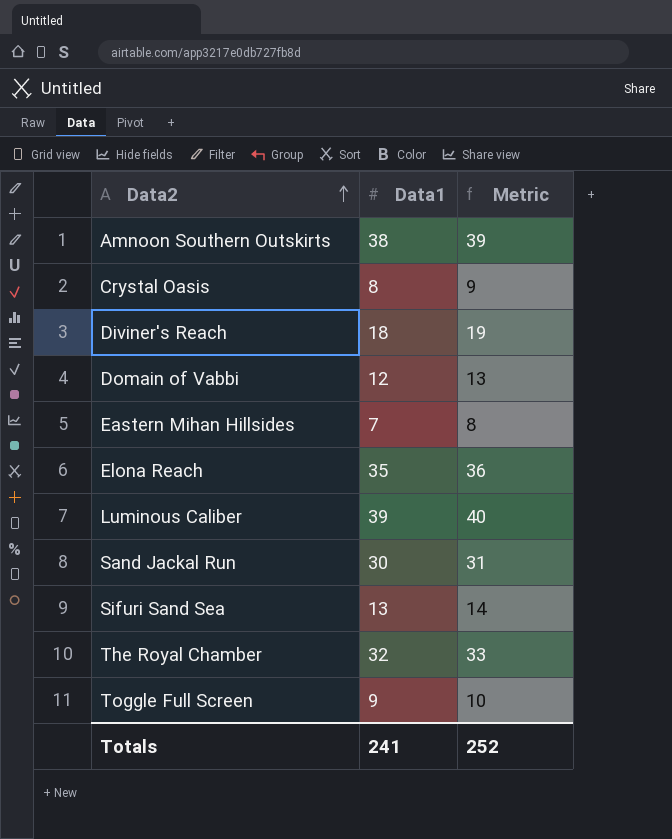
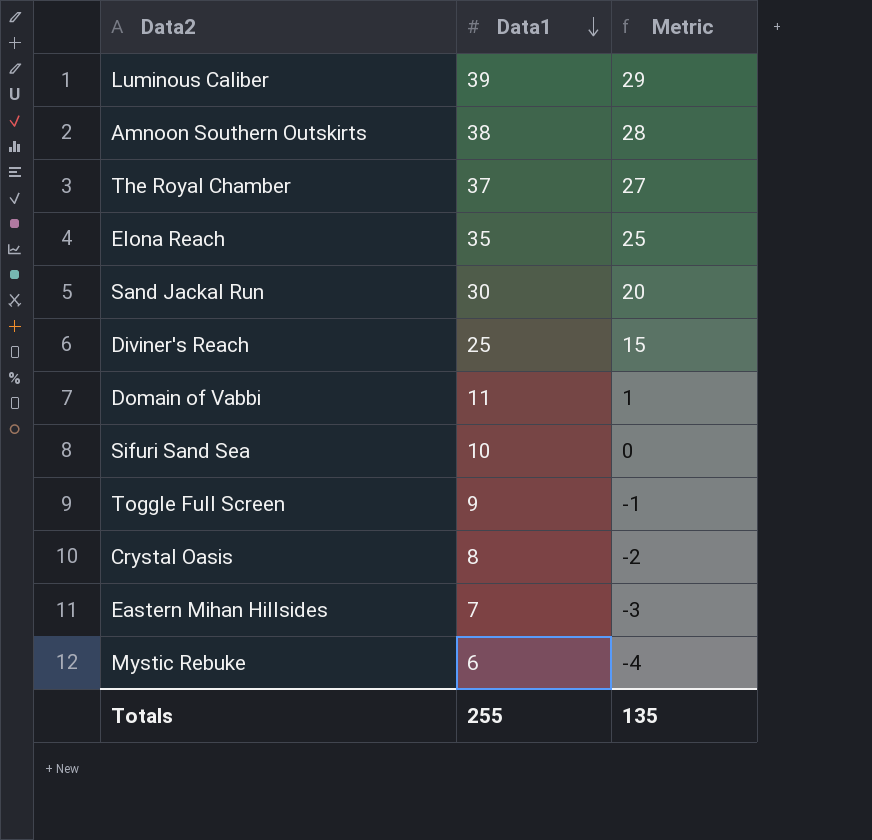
row order: Data2 ascending -> Data1 descending
column Metric | formula: [Data1] + 1 -> [Data1] - 10
The Royal Chamber | Data1: 32 -> 37
Diviner's Reach | Data1: 18 -> 25
Domain of Vabbi | Data1: 12 -> 11
Sifuri Sand Sea | Data1: 13 -> 10
row Mystic Rebuke: none -> 6 | -4
Totals | Data1: 241 -> 255
Totals | Metric: 252 -> 135

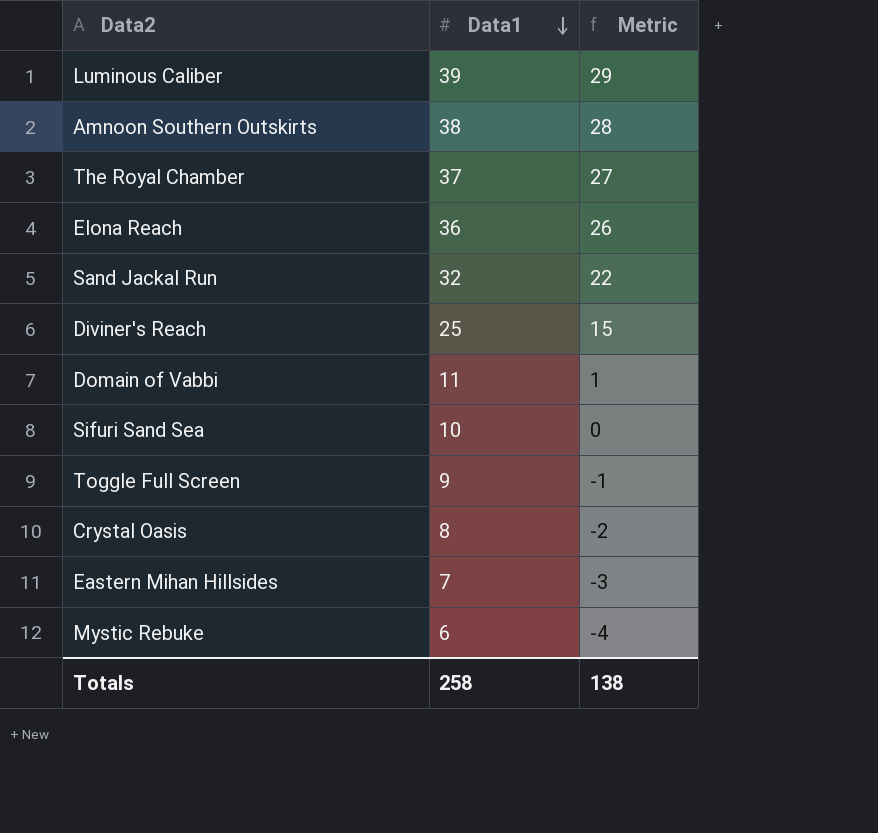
Elona Reach | Data1: 35 -> 36
Elona Reach | Metric: 25 -> 26
Sand Jackal Run | Data1: 30 -> 32
Sand Jackal Run | Metric: 20 -> 22
Totals | Data1: 255 -> 258
Totals | Metric: 135 -> 138

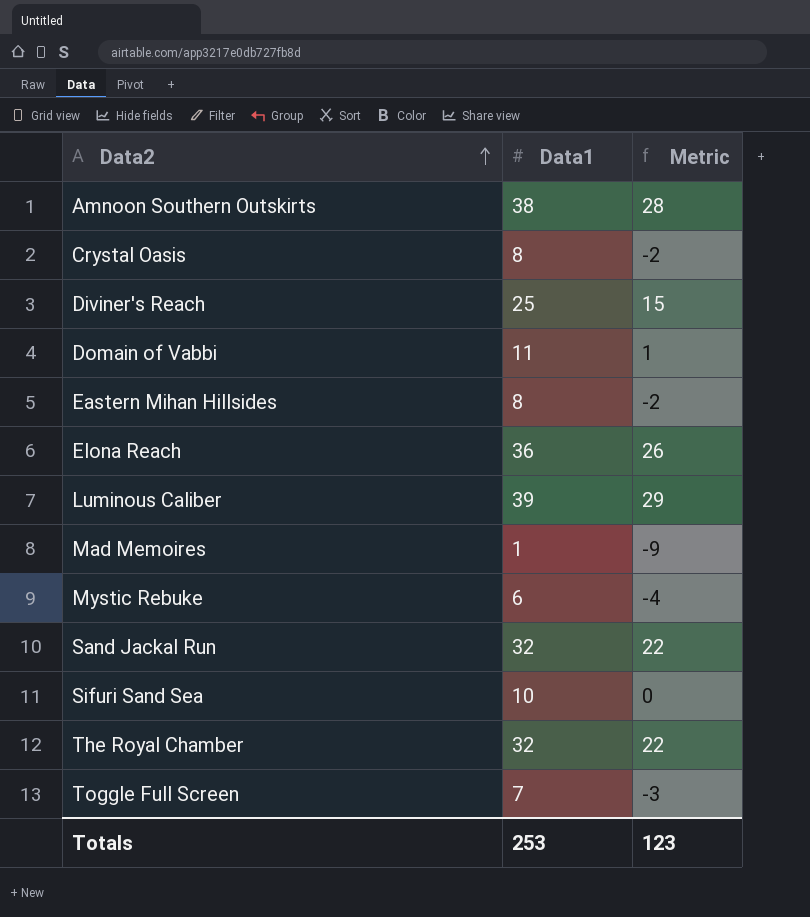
row order: Data1 descending -> Data2 ascending
Eastern Mihan Hillsides | Data1: 7 -> 8
Eastern Mihan Hillsides | Metric: -3 -> -2
row Mad Memoires: none -> 1 | -9
The Royal Chamber | Data1: 37 -> 32
The Royal Chamber | Metric: 27 -> 22
Toggle Full Screen | Data1: 9 -> 7
Toggle Full Screen | Metric: -1 -> -3
Totals | Data1: 258 -> 253
Totals | Metric: 138 -> 123

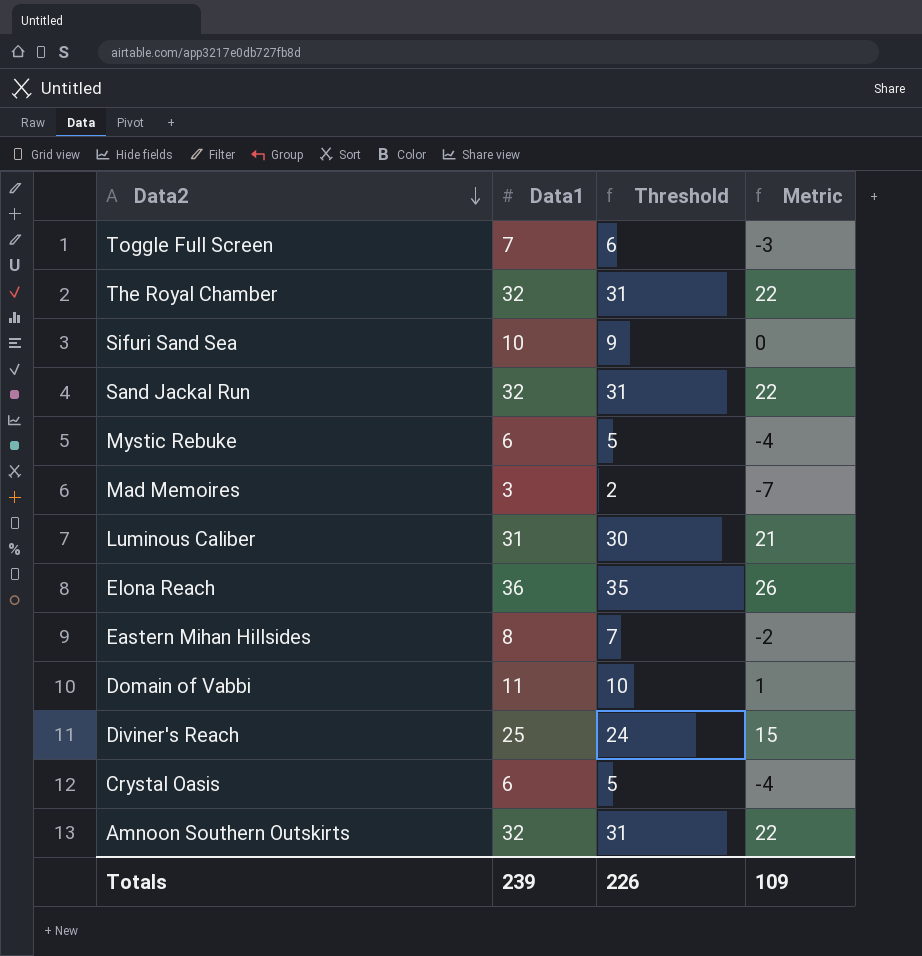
row order: Data2 ascending -> Data2 descending
column Threshold | formula: none -> [Data1] - 1
Mad Memoires | Data1: 1 -> 3
Mad Memoires | Metric: -9 -> -7
Luminous Caliber | Data1: 39 -> 31
Luminous Caliber | Metric: 29 -> 21
Crystal Oasis | Data1: 8 -> 6
Crystal Oasis | Metric: -2 -> -4
Amnoon Southern Outskirts | Data1: 38 -> 32
Amnoon Southern Outskirts | Metric: 28 -> 22
Totals | Data1: 253 -> 239
Totals | Metric: 123 -> 109

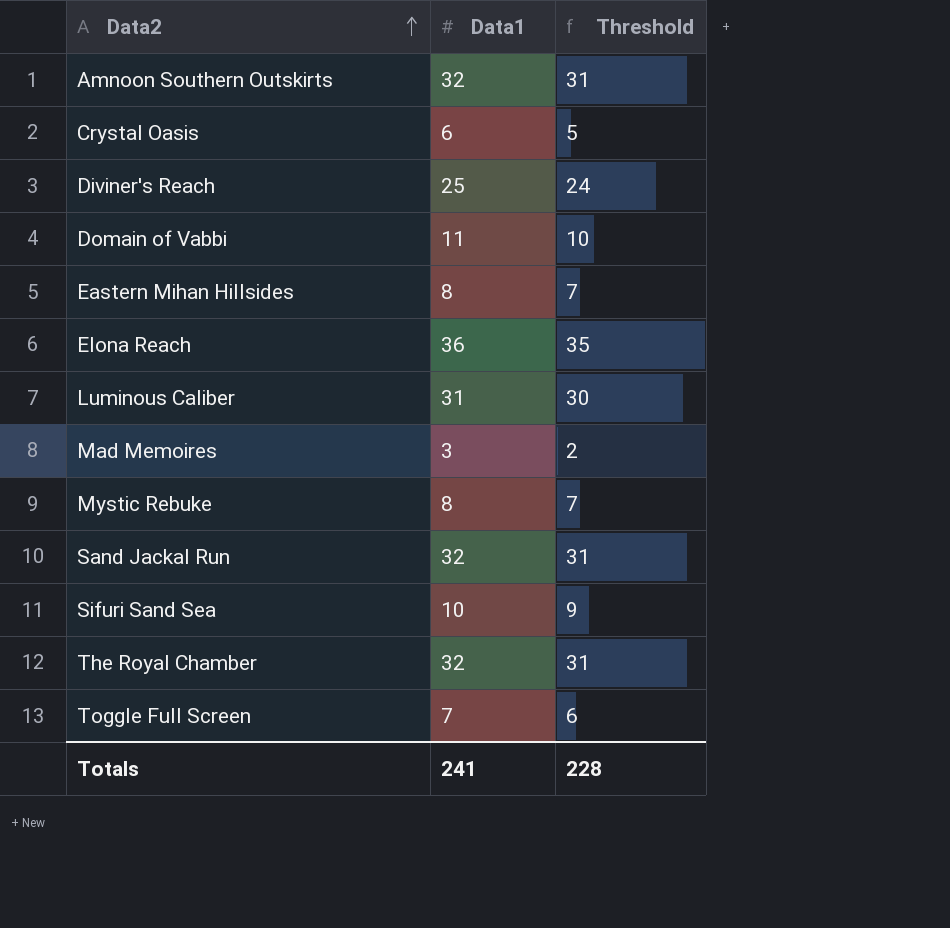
row order: Data2 descending -> Data2 ascending
column Metric | formula: [Data1] - 10 -> none
Mystic Rebuke | Data1: 6 -> 8
Mystic Rebuke | Threshold: 5 -> 7
Totals | Data1: 239 -> 241
Totals | Threshold: 226 -> 228

